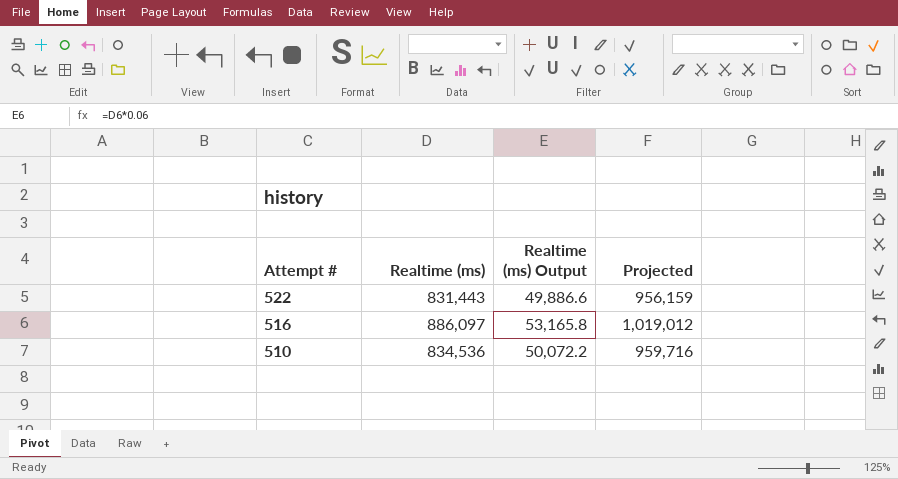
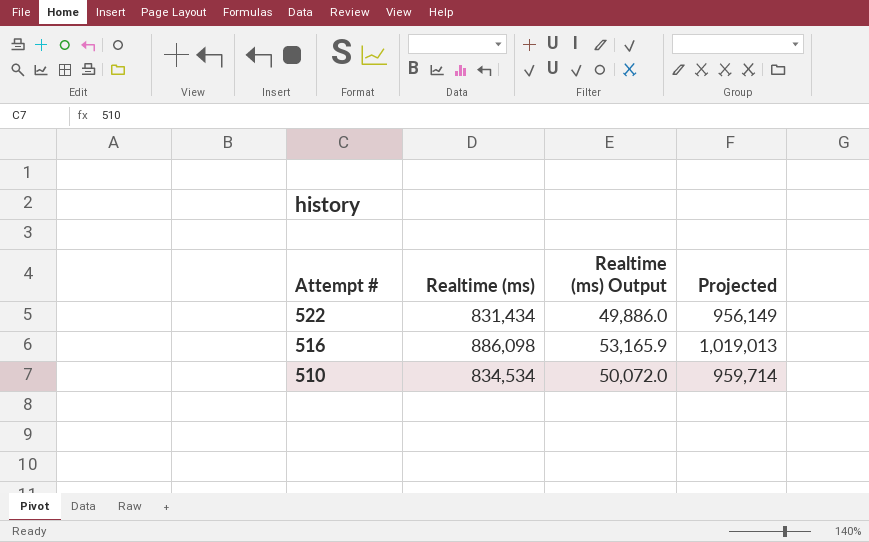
522 | Realtime (ms): 831,443 -> 831,434
522 | Realtime (ms) Output: 49,886.6 -> 49,886.0
522 | Projected: 956,159 -> 956,149
516 | Realtime (ms): 886,097 -> 886,098
516 | Realtime (ms) Output: 53,165.8 -> 53,165.9
516 | Projected: 1,019,012 -> 1,019,013
510 | Realtime (ms): 834,536 -> 834,534
510 | Realtime (ms) Output: 50,072.2 -> 50,072.0
510 | Projected: 959,716 -> 959,714

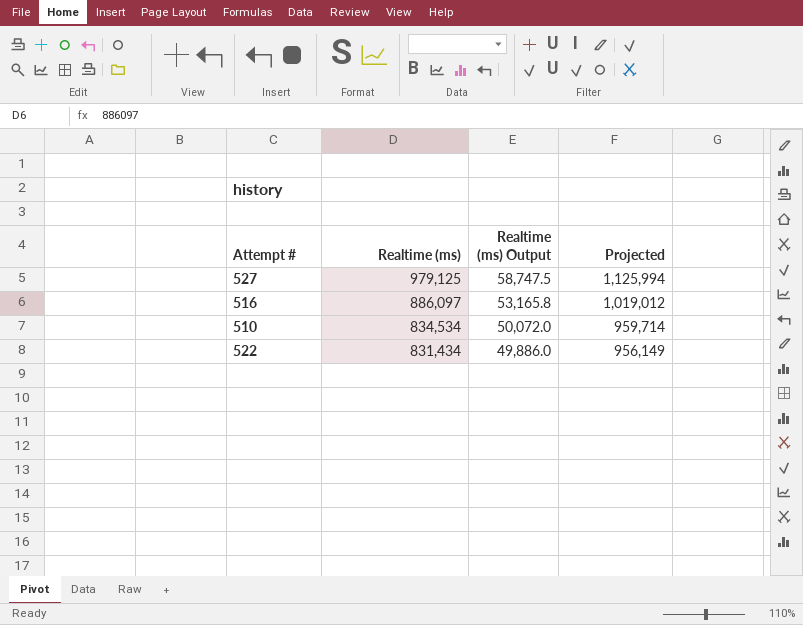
row order: Attempt # descending -> Realtime (ms) descending
row 527: none -> 979,125 | 58,747.5 | 1,125,994
516 | Realtime (ms): 886,098 -> 886,097
516 | Realtime (ms) Output: 53,165.9 -> 53,165.8
516 | Projected: 1,019,013 -> 1,019,012

